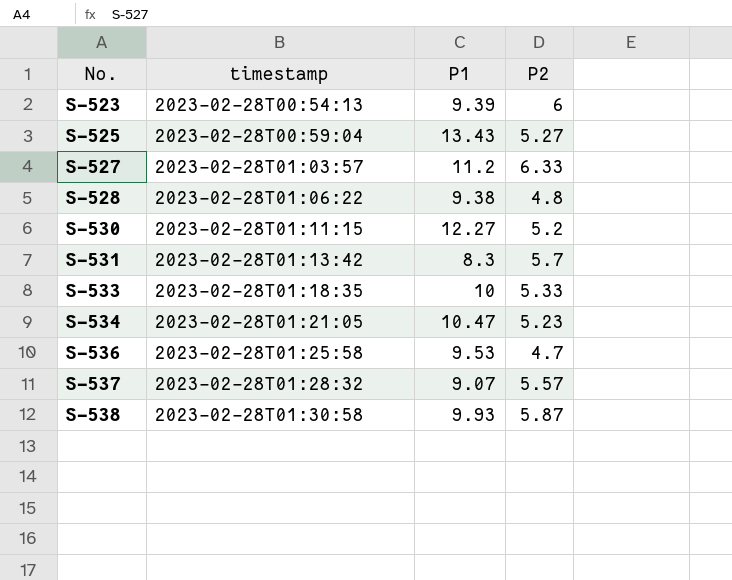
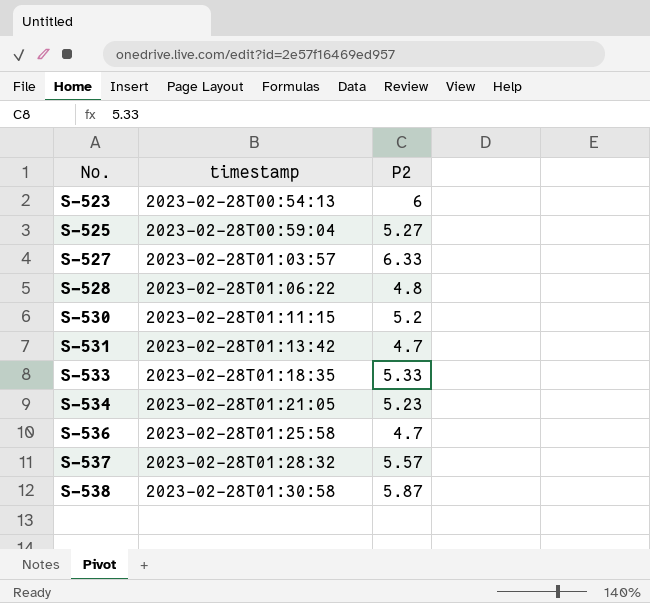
column P1 | position: 3 -> none
S-531 | P2: 5.7 -> 4.7

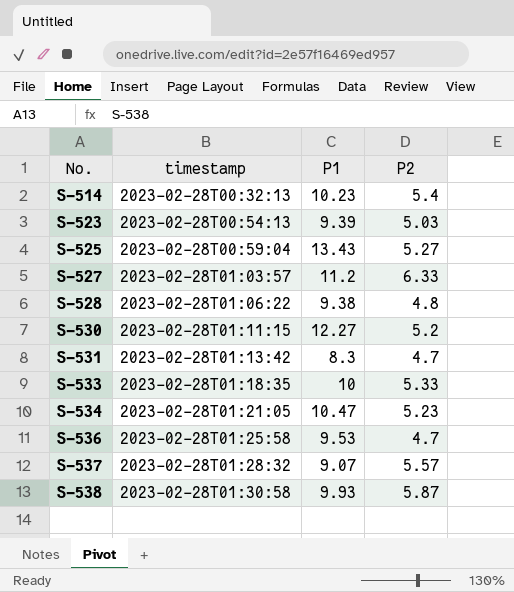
column P1 | position: none -> 3
row S-514: none -> 2023-02-28T00:32:13 | 10.23 | 5.4
S-523 | P2: 6 -> 5.03

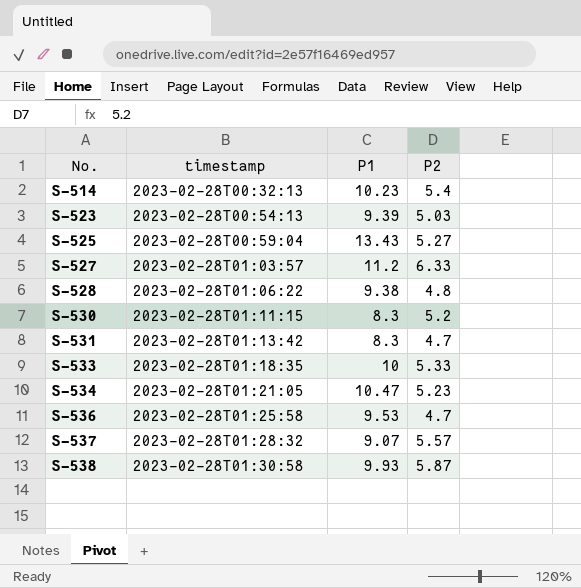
S-530 | P1: 12.27 -> 8.3

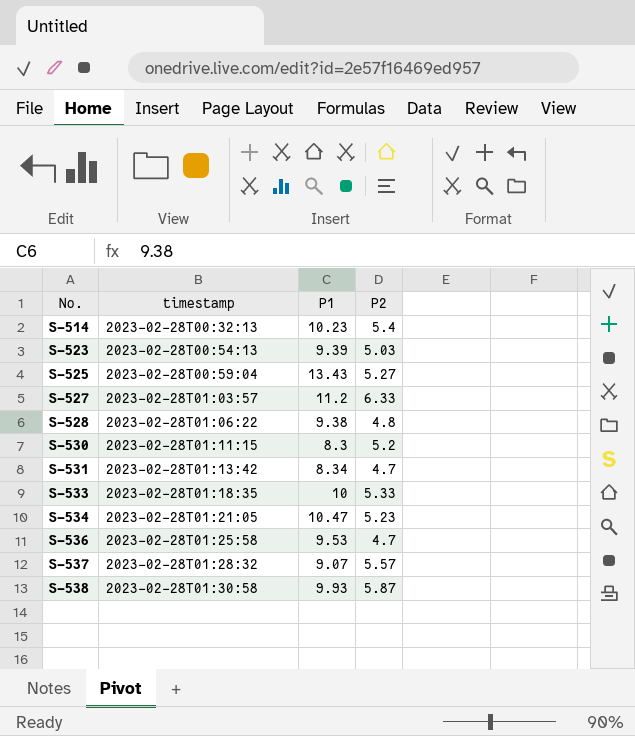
S-531 | P1: 8.3 -> 8.34

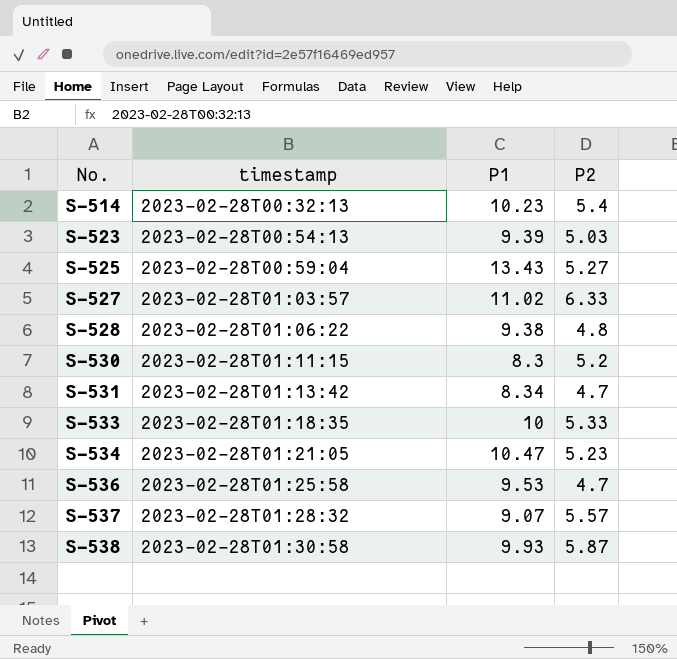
S-527 | P1: 11.2 -> 11.02

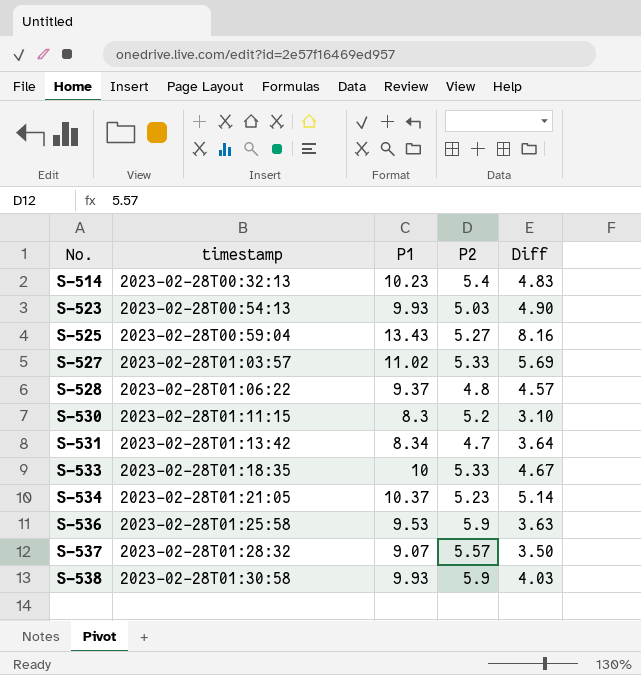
column Diff | formula: none -> [P1] - [P2]
S-523 | P1: 9.39 -> 9.93
S-527 | P2: 6.33 -> 5.33
S-528 | P1: 9.38 -> 9.37
S-534 | P1: 10.47 -> 10.37
S-536 | P2: 4.7 -> 5.9
S-538 | P2: 5.87 -> 5.9

